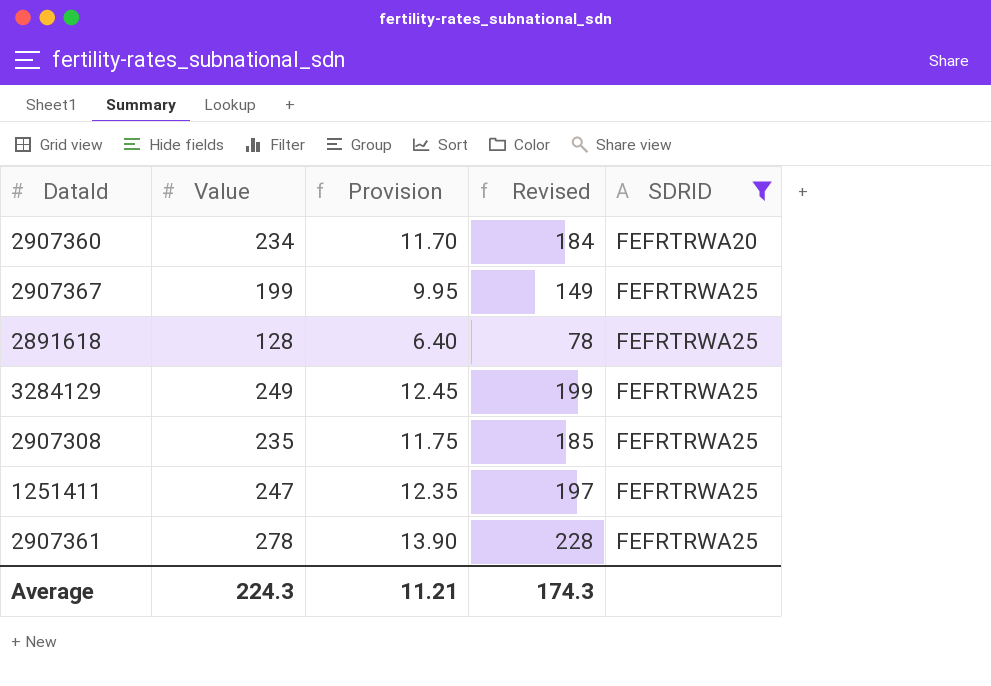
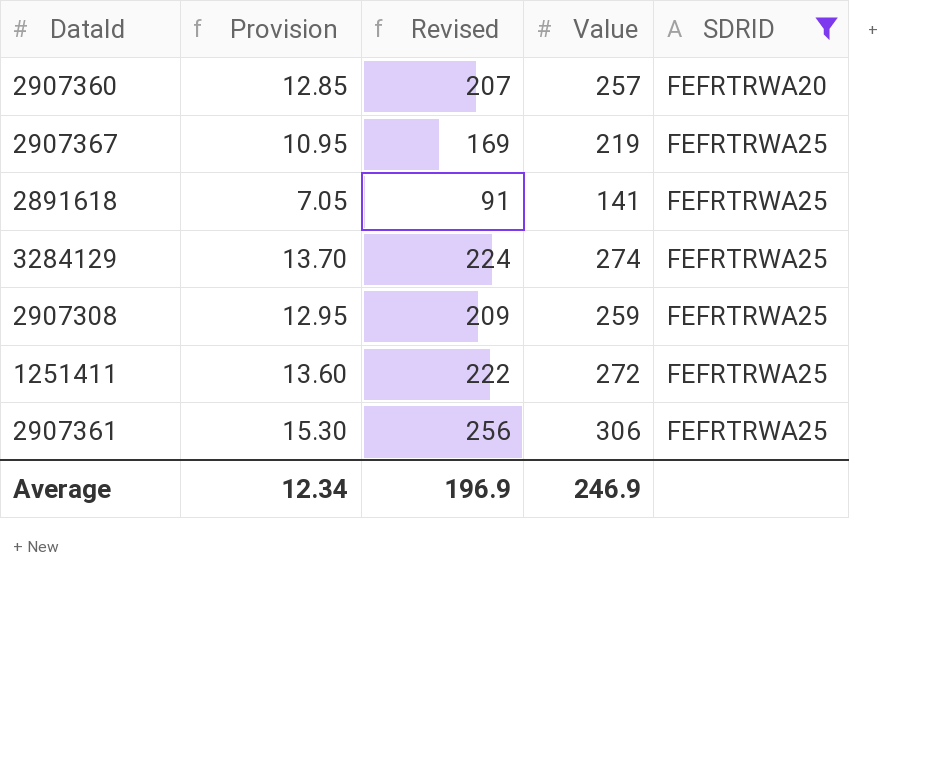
column Value | position: 2 -> 4
2907360 | Provision: 11.70 -> 12.85
2907360 | Revised: 184 -> 207
2907360 | Value: 234 -> 257
2907367 | Provision: 9.95 -> 10.95
2907367 | Revised: 149 -> 169
2907367 | Value: 199 -> 219
2891618 | Provision: 6.40 -> 7.05
2891618 | Revised: 78 -> 91
2891618 | Value: 128 -> 141
3284129 | Provision: 12.45 -> 13.70
3284129 | Revised: 199 -> 224
3284129 | Value: 249 -> 274
2907308 | Provision: 11.75 -> 12.95
2907308 | Revised: 185 -> 209
2907308 | Value: 235 -> 259
1251411 | Provision: 12.35 -> 13.60
1251411 | Revised: 197 -> 222
1251411 | Value: 247 -> 272
2907361 | Provision: 13.90 -> 15.30
2907361 | Revised: 228 -> 256
2907361 | Value: 278 -> 306
Average | Provision: 11.21 -> 12.34
Average | Revised: 174.3 -> 196.9
Average | Value: 224.3 -> 246.9

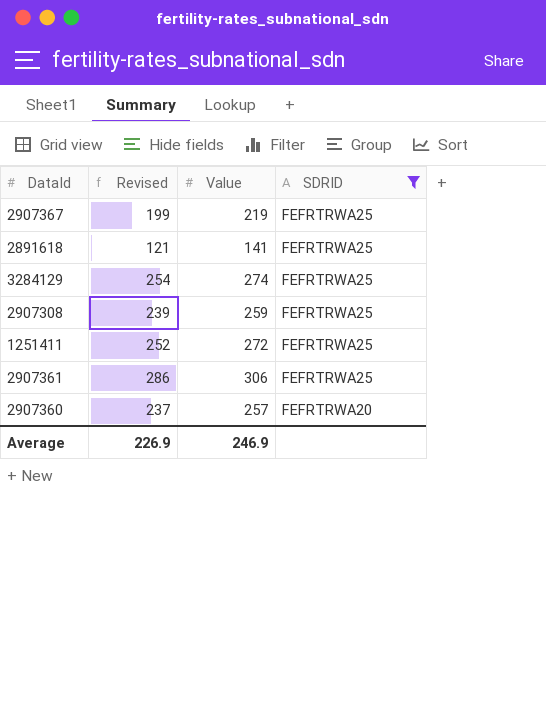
row order: SDRID ascending -> SDRID descending
column Provision | formula: [Value] * 0.05 -> none
column Revised | formula: [Value] - 50 -> [Value] - 20
Average | Revised: 196.9 -> 226.9

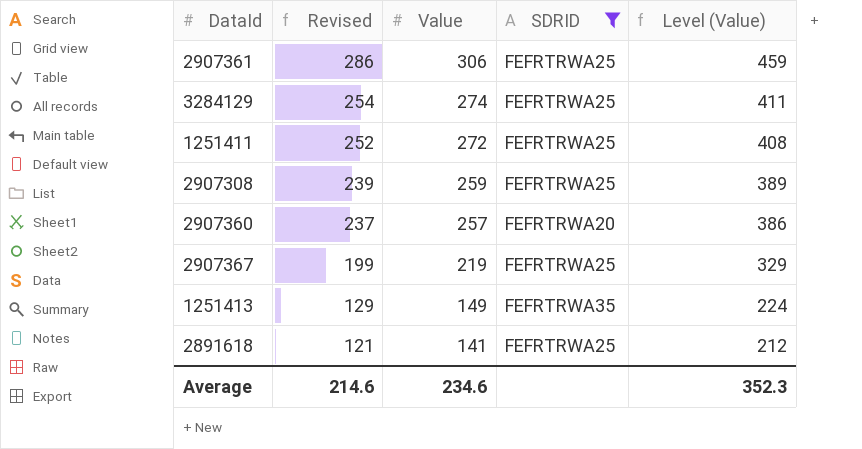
row order: SDRID descending -> Revised descending
column Level (Value) | formula: none -> [Value] * 1.5
row 1251413: none -> 129 | 149 | FEFRTRWA35 | 224
Average | Revised: 226.9 -> 214.6
Average | Value: 246.9 -> 234.6

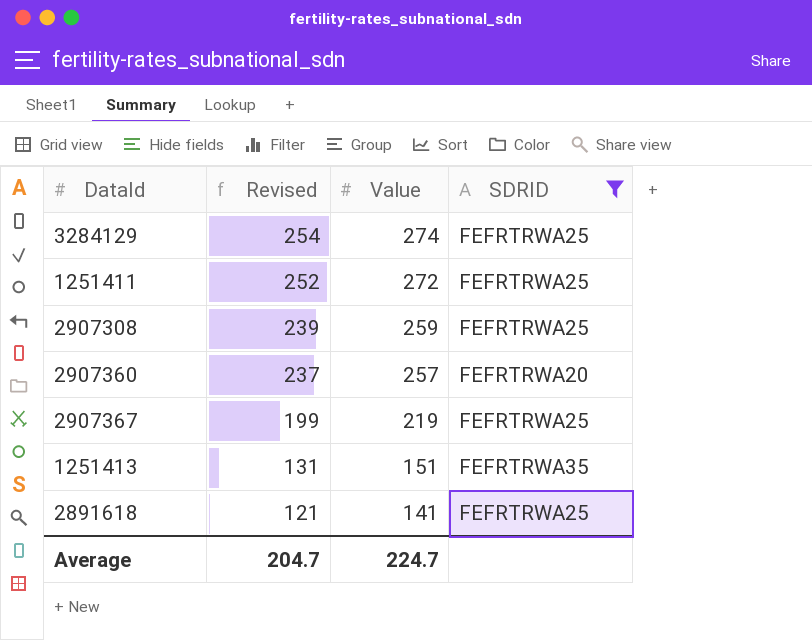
column Level (Value) | formula: [Value] * 1.5 -> none
row 2907361: 286 | 306 | FEFRTRWA25 | 459 -> none
1251413 | Revised: 129 -> 131
1251413 | Value: 149 -> 151
Average | Revised: 214.6 -> 204.7
Average | Value: 234.6 -> 224.7

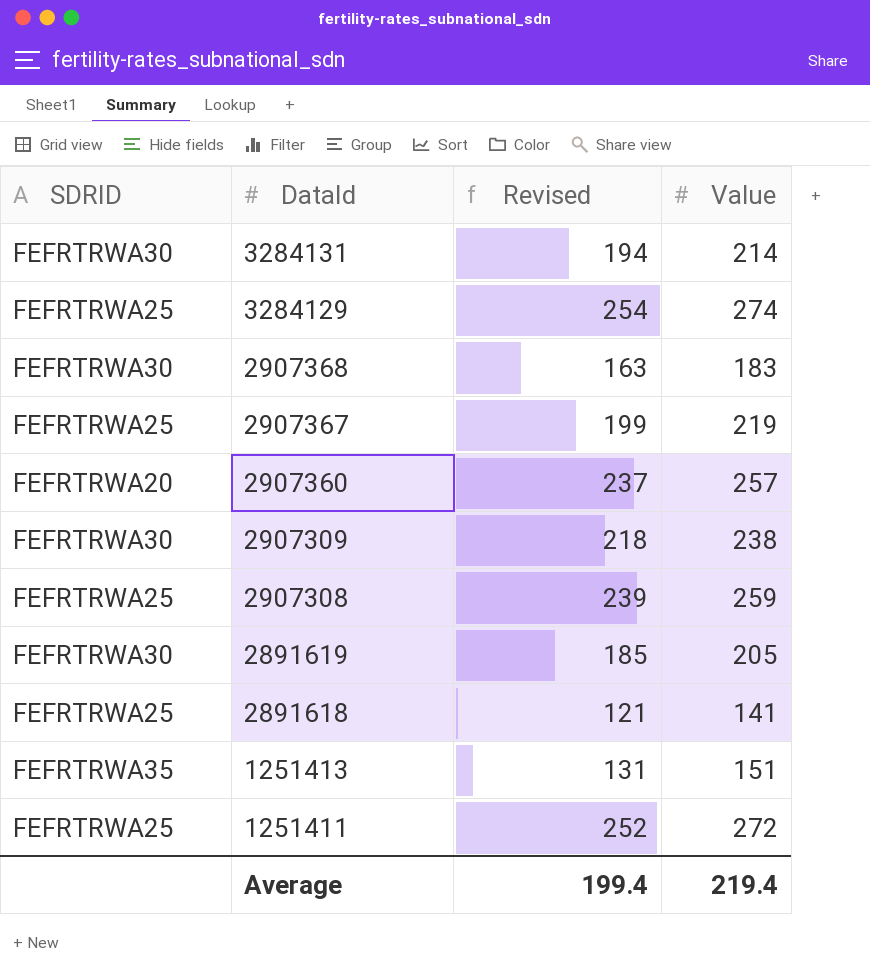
filter: SDRID != FEFRTRWA30 -> none
row order: Revised descending -> DataId descending
column SDRID | position: 4 -> 1
Average | Revised: 204.7 -> 199.4
Average | Value: 224.7 -> 219.4

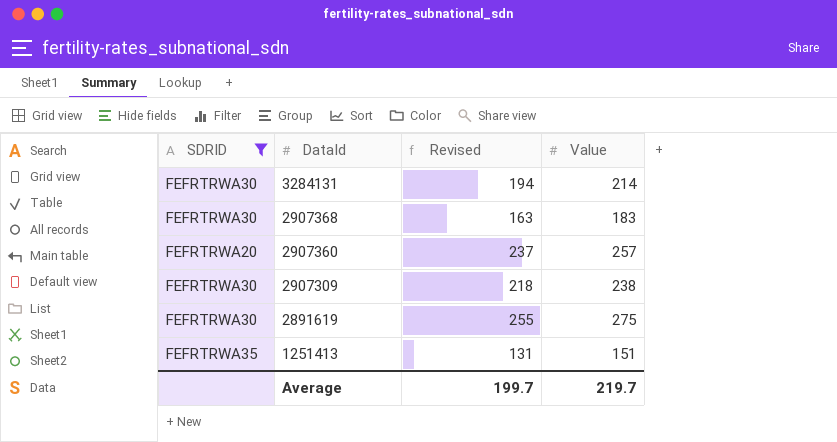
filter: none -> SDRID != FEFRTRWA25
2891619 | Revised: 185 -> 255
2891619 | Value: 205 -> 275
Average | Revised: 199.4 -> 199.7
Average | Value: 219.4 -> 219.7

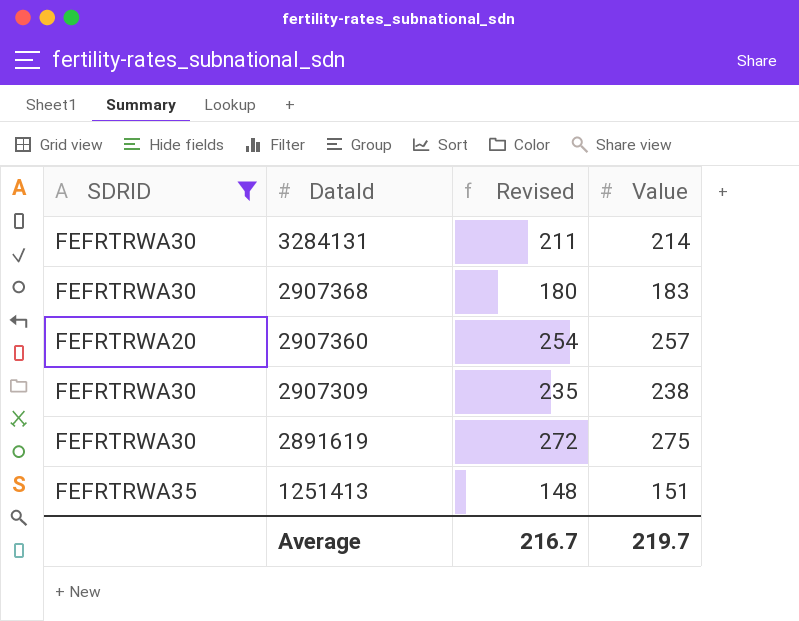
column Revised | formula: [Value] - 20 -> [Value] - 3
Average | Revised: 199.7 -> 216.7

